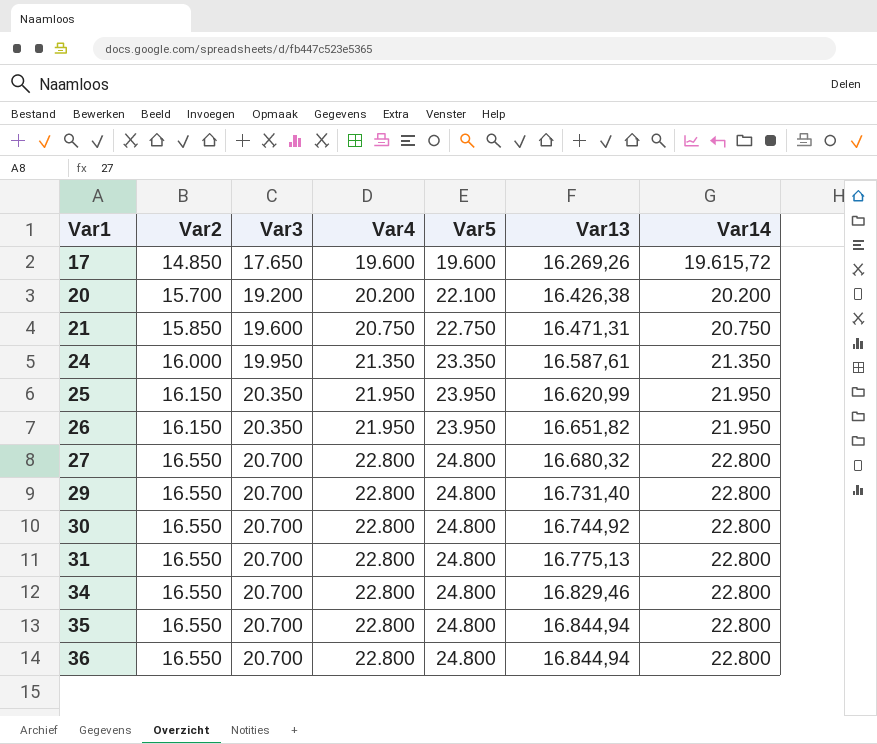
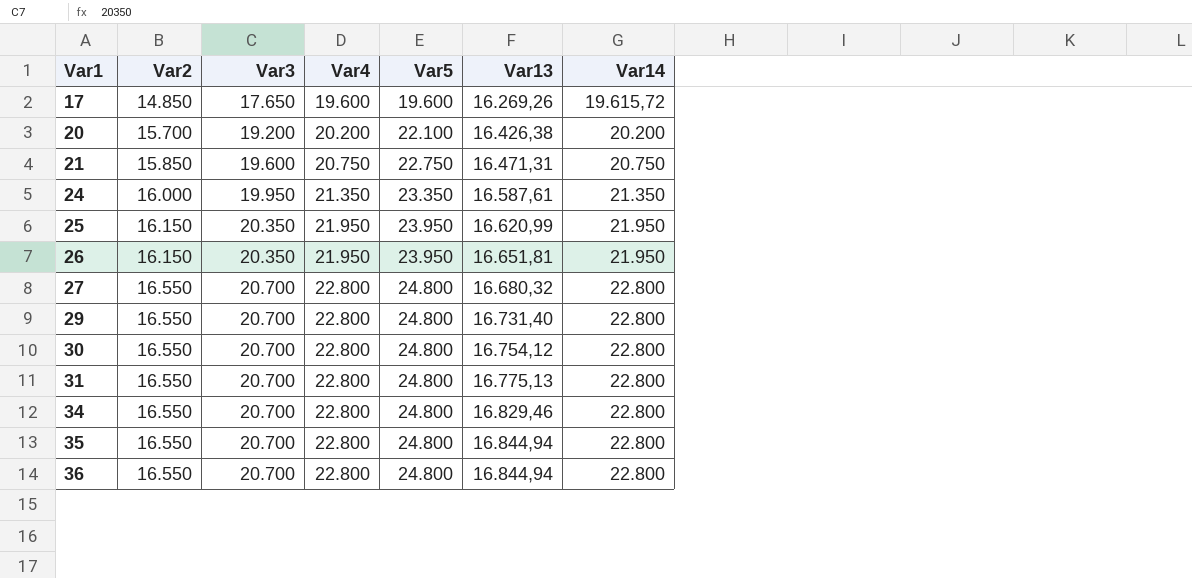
26 | Var13: 16.651,82 -> 16.651,81
30 | Var13: 16.744,92 -> 16.754,12

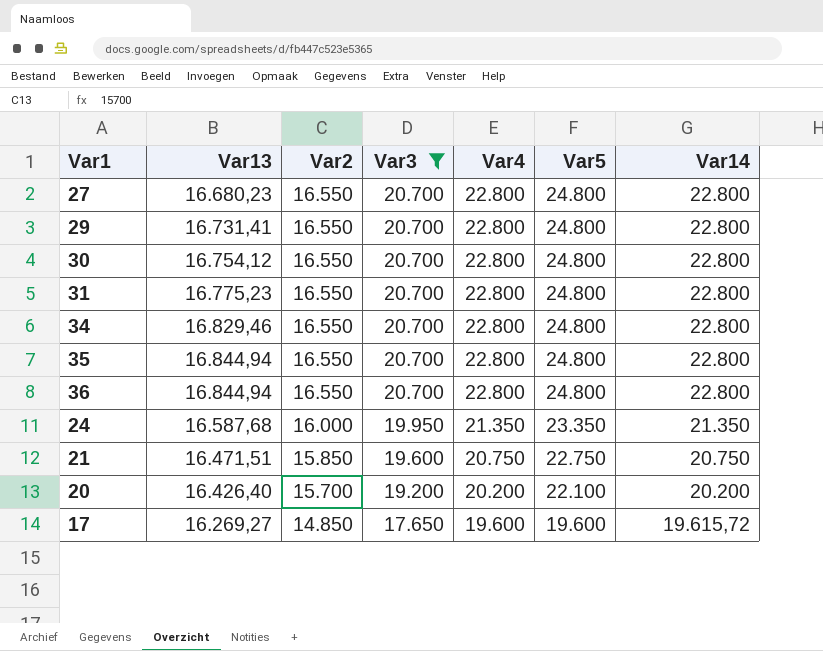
filter: none -> Var3 != 20.350
row order: Var1 ascending -> Var2 descending
column Var13 | position: 6 -> 2
27 | Var13: 16.680,32 -> 16.680,23
29 | Var13: 16.731,40 -> 16.731,41
31 | Var13: 16.775,13 -> 16.775,23
24 | Var13: 16.587,61 -> 16.587,68
21 | Var13: 16.471,31 -> 16.471,51
20 | Var13: 16.426,38 -> 16.426,40
17 | Var13: 16.269,26 -> 16.269,27

